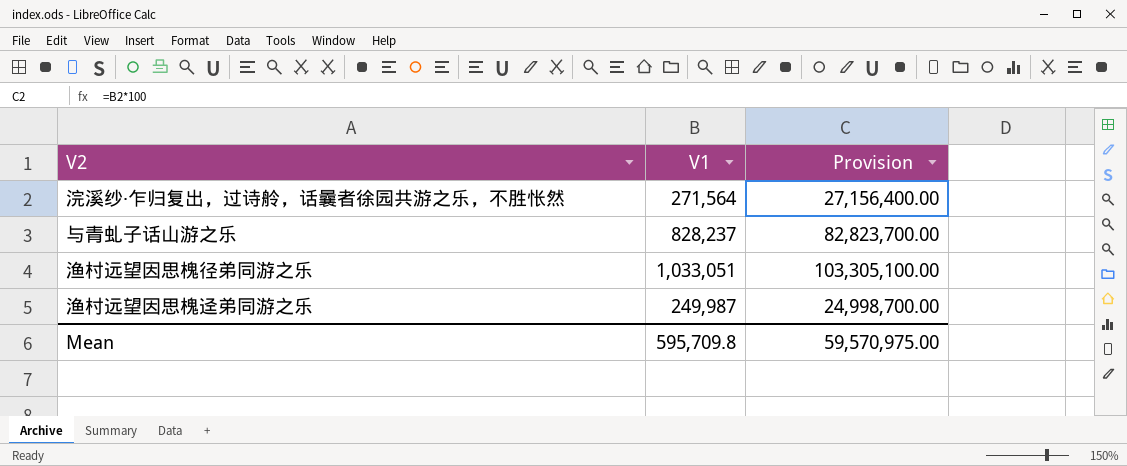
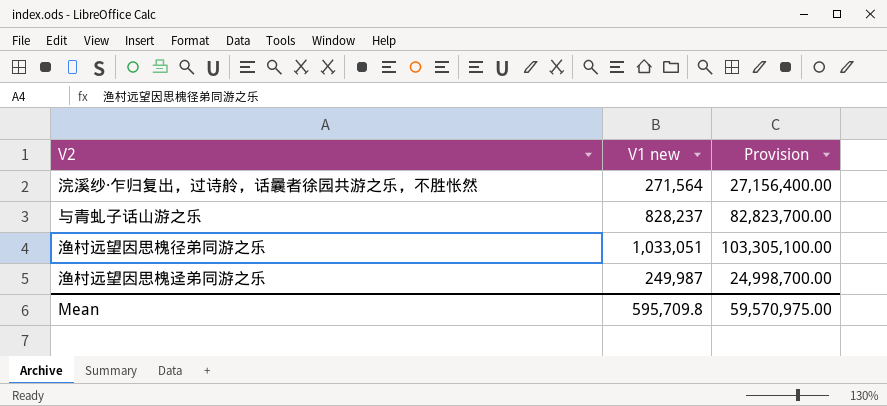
column name: V1 -> V1 new

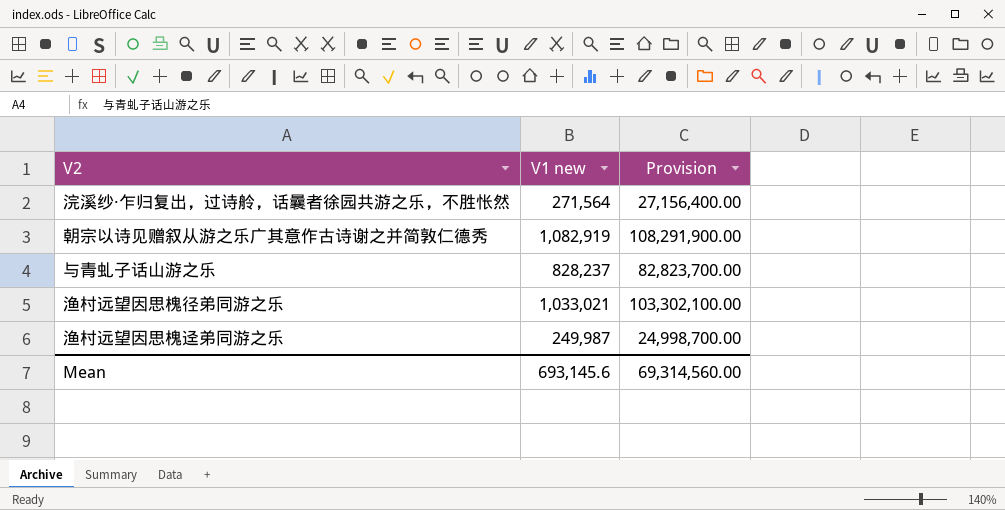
row 朝宗以诗见赠叙从游之乐广其意作古诗谢之并简敦仁德秀: none -> 1,082,919 | 108,291,900.00
渔村远望因思槐径弟同游之乐 | V1 new: 1,033,051 -> 1,033,021
渔村远望因思槐径弟同游之乐 | Provision: 103,305,100.00 -> 103,302,100.00
Mean | V1 new: 595,709.8 -> 693,145.6
Mean | Provision: 59,570,975.00 -> 69,314,560.00

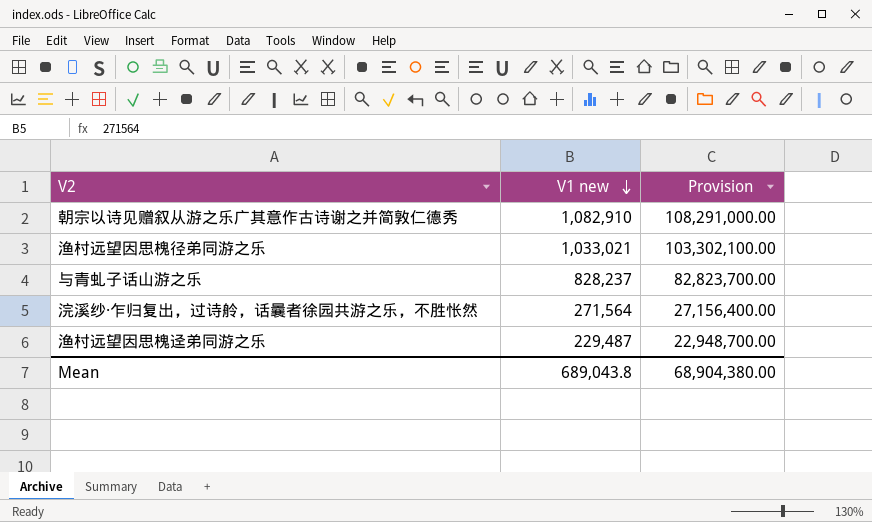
row order: none -> V1 new descending
朝宗以诗见赠叙从游之乐广其意作古诗谢之并简敦仁德秀 | V1 new: 1,082,919 -> 1,082,910
朝宗以诗见赠叙从游之乐广其意作古诗谢之并简敦仁德秀 | Provision: 108,291,900.00 -> 108,291,000.00
渔村远望因思槐迳弟同游之乐 | V1 new: 249,987 -> 229,487
渔村远望因思槐迳弟同游之乐 | Provision: 24,998,700.00 -> 22,948,700.00
Mean | V1 new: 693,145.6 -> 689,043.8
Mean | Provision: 69,314,560.00 -> 68,904,380.00

